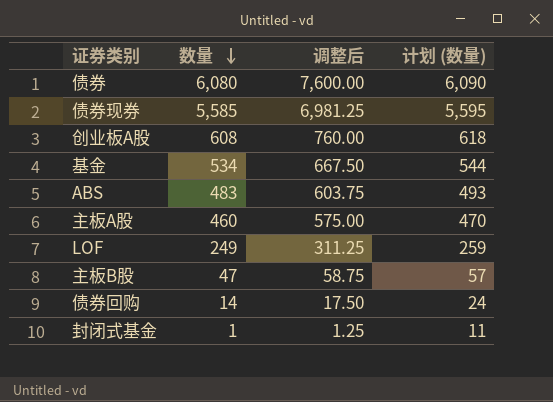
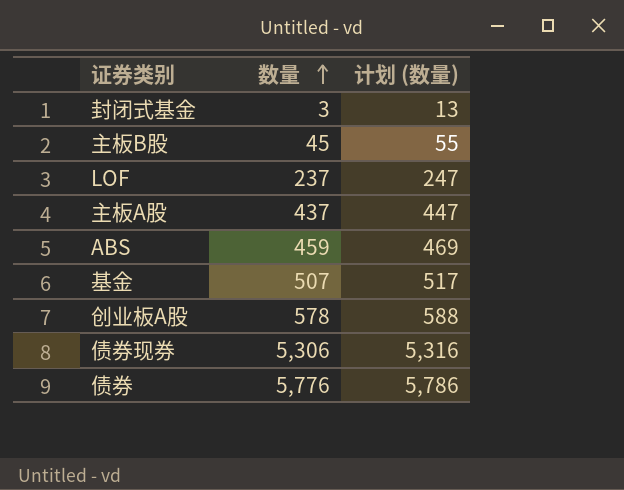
row order: 数量 descending -> 数量 ascending
column 调整后 | formula: [数量] * 1.25 -> none
row 债券回购: 14 | 17.50 | 24 -> none
封闭式基金 | 数量: 1 -> 3
封闭式基金 | 计划 (数量): 11 -> 13
主板B股 | 数量: 47 -> 45
主板B股 | 计划 (数量): 57 -> 55
LOF | 数量: 249 -> 237
LOF | 计划 (数量): 259 -> 247
主板A股 | 数量: 460 -> 437
主板A股 | 计划 (数量): 470 -> 447
ABS | 数量: 483 -> 459
ABS | 计划 (数量): 493 -> 469
基金 | 数量: 534 -> 507
基金 | 计划 (数量): 544 -> 517
创业板A股 | 数量: 608 -> 578
创业板A股 | 计划 (数量): 618 -> 588
债券现券 | 数量: 5,585 -> 5,306
债券现券 | 计划 (数量): 5,595 -> 5,316
债券 | 数量: 6,080 -> 5,776
债券 | 计划 (数量): 6,090 -> 5,786

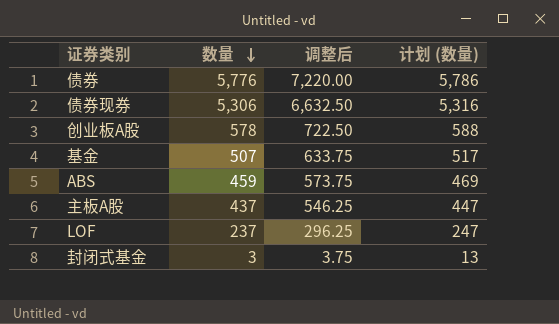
row order: 数量 ascending -> 数量 descending
column 调整后 | formula: none -> [数量] * 1.25
row 主板B股: 45 | 55 -> none

